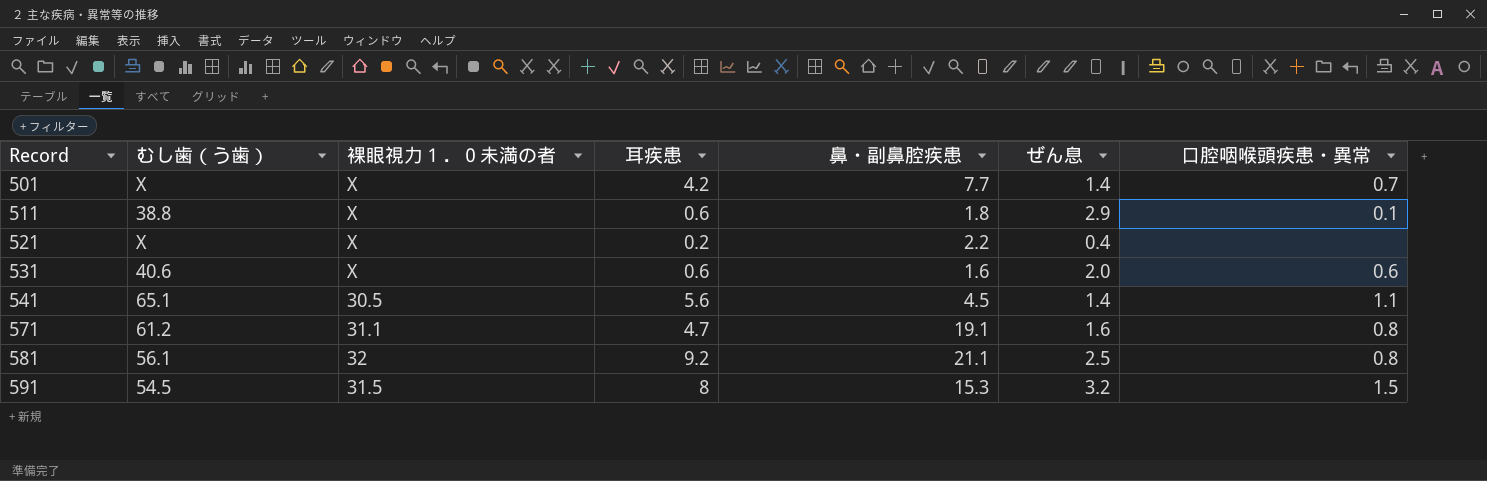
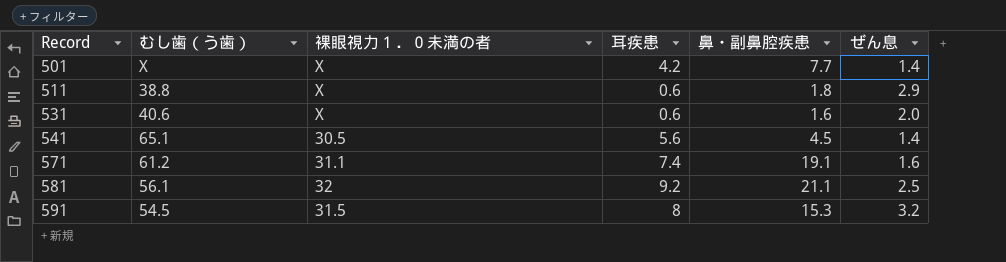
column 口腔咽喉頭疾患・異常 | position: 7 -> none
row 521: X | X | 0.2 | 2.2 | 0.4 | none -> none
571 | 耳疾患: 4.7 -> 7.4

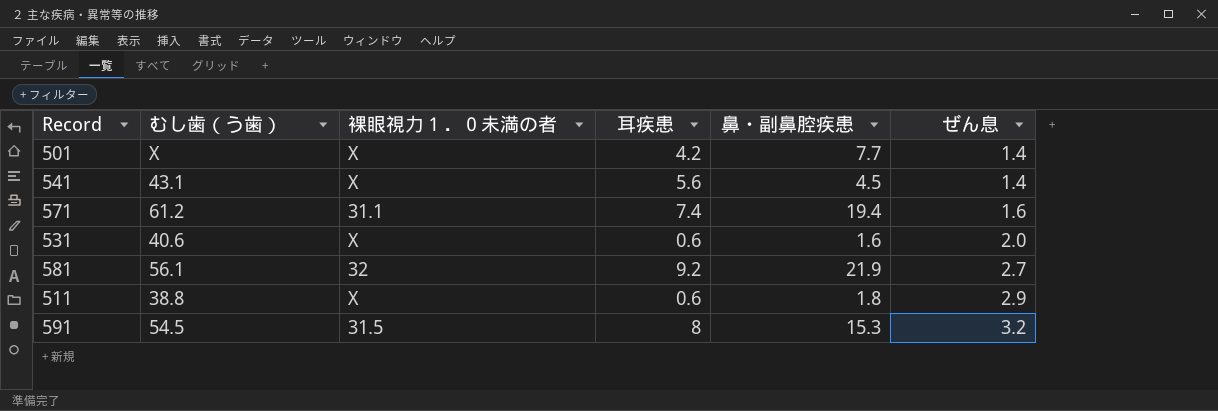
row order: Record ascending -> ぜん息 ascending
541 | むし歯（う歯）: 65.1 -> 43.1
541 | 裸眼視力１．０未満の者: 30.5 -> X
571 | 鼻・副鼻腔疾患: 19.1 -> 19.4
581 | 鼻・副鼻腔疾患: 21.1 -> 21.9
581 | ぜん息: 2.5 -> 2.7

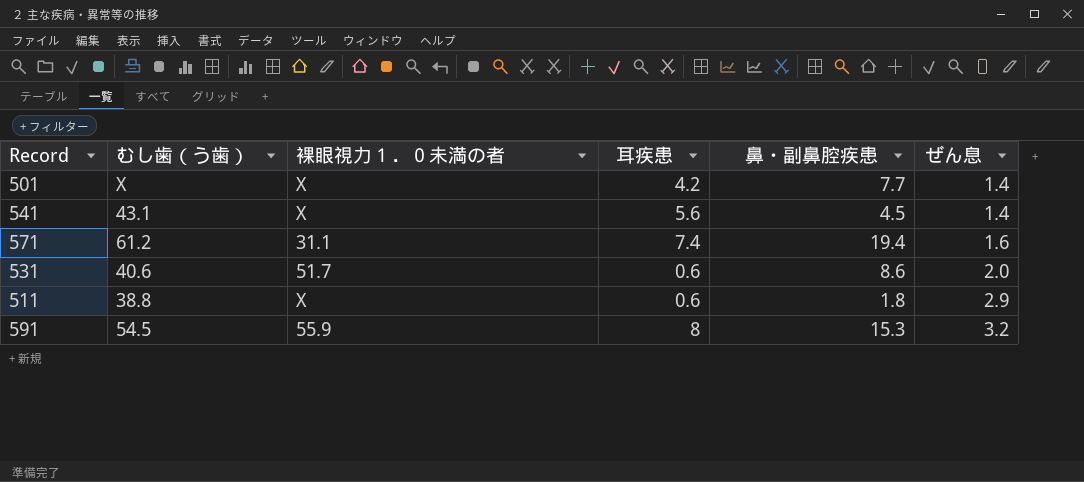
row 581: 56.1 | 32 | 9.2 | 21.9 | 2.7 -> none
531 | 裸眼視力１．０未満の者: X -> 51.7
531 | 鼻・副鼻腔疾患: 1.6 -> 8.6
591 | 裸眼視力１．０未満の者: 31.5 -> 55.9

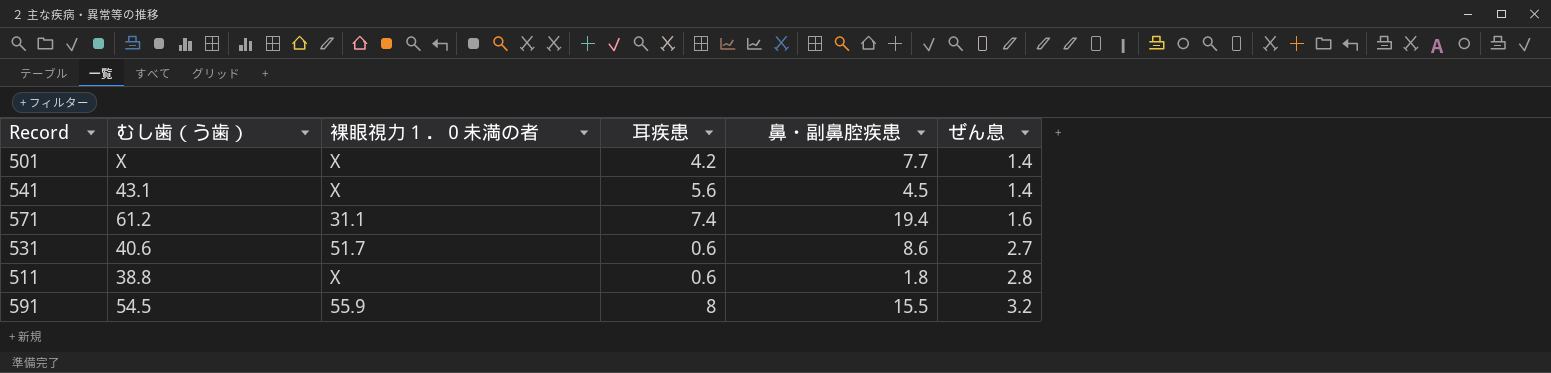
531 | ぜん息: 2.0 -> 2.7
511 | ぜん息: 2.9 -> 2.8
591 | 鼻・副鼻腔疾患: 15.3 -> 15.5

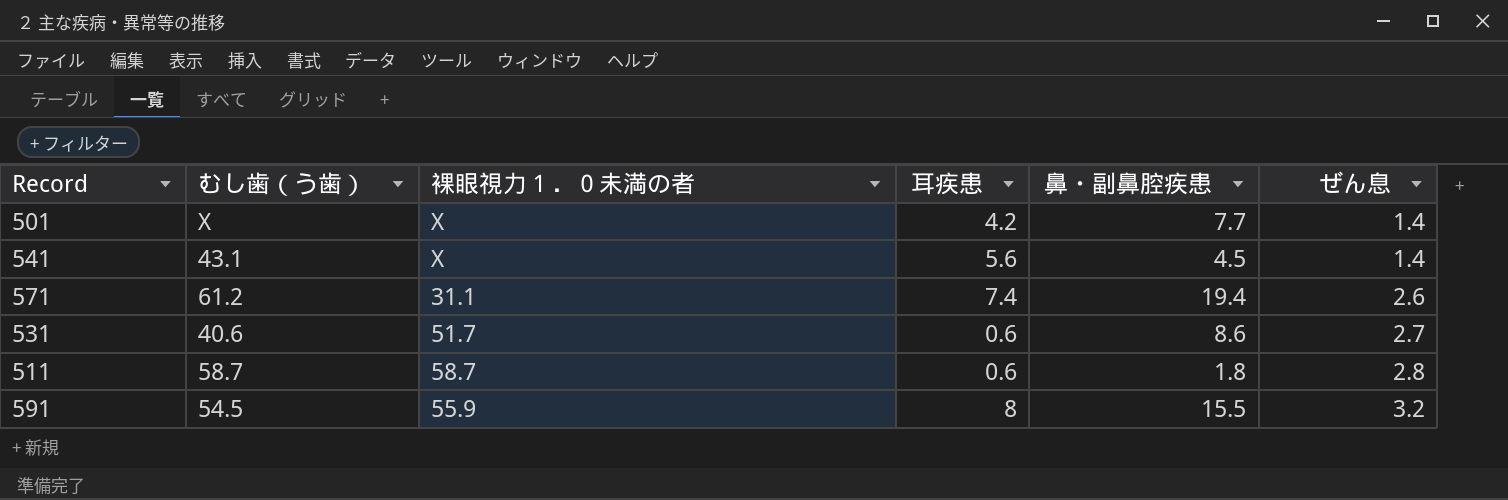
571 | ぜん息: 1.6 -> 2.6
511 | むし歯（う歯）: 38.8 -> 58.7
511 | 裸眼視力１．０未満の者: X -> 58.7

